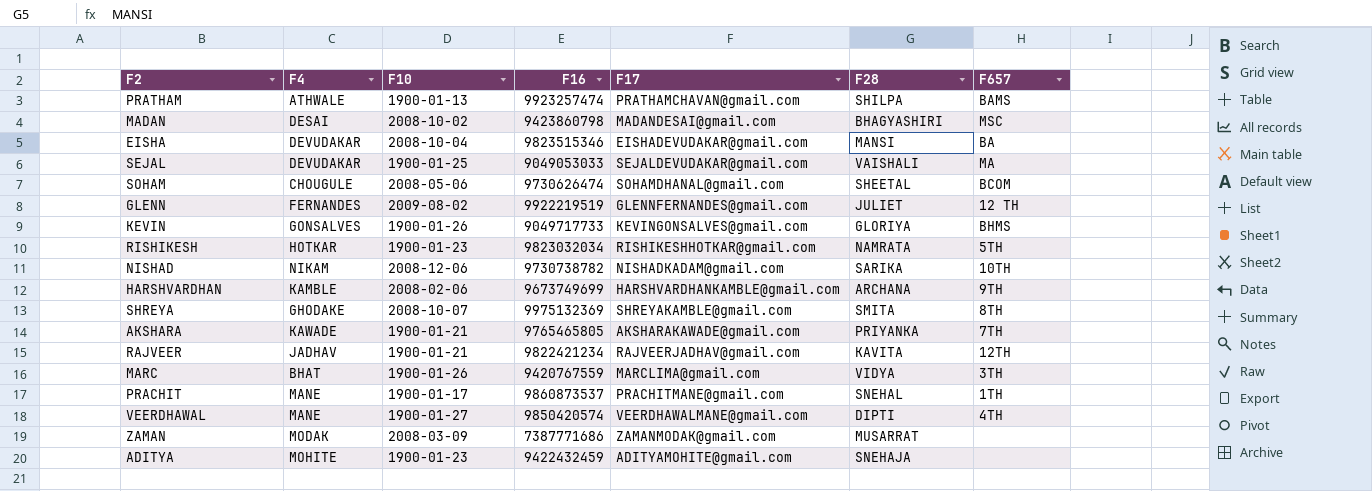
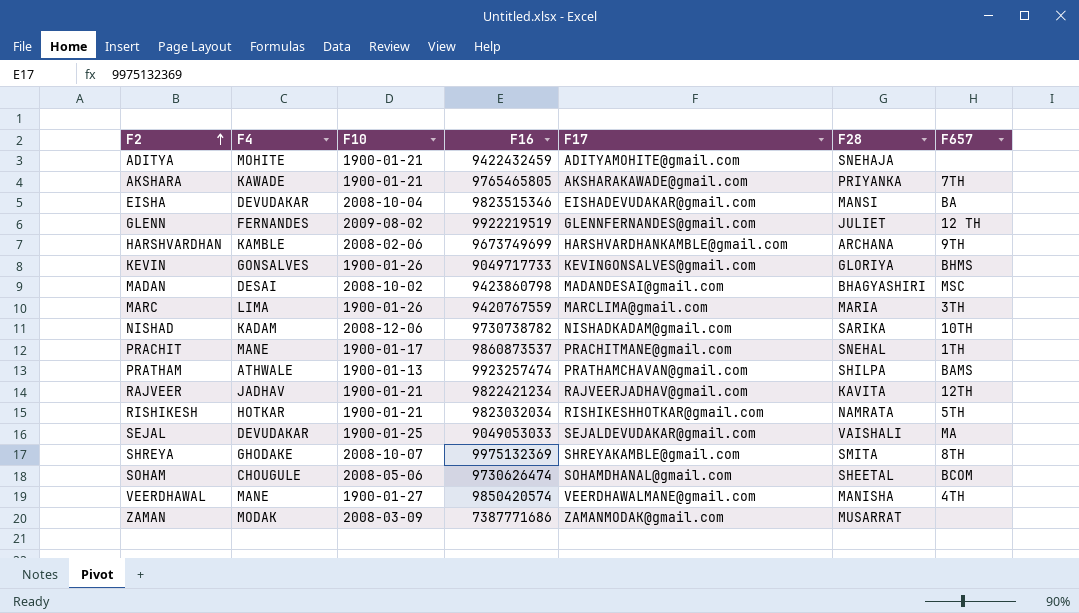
row order: none -> F2 ascending
ADITYA | F10: 1900-01-23 -> 1900-01-21
MARC | F4: BHAT -> LIMA
MARC | F28: VIDYA -> MARIA
NISHAD | F4: NIKAM -> KADAM
RISHIKESH | F10: 1900-01-23 -> 1900-01-21
VEERDHAWAL | F28: DIPTI -> MANISHA

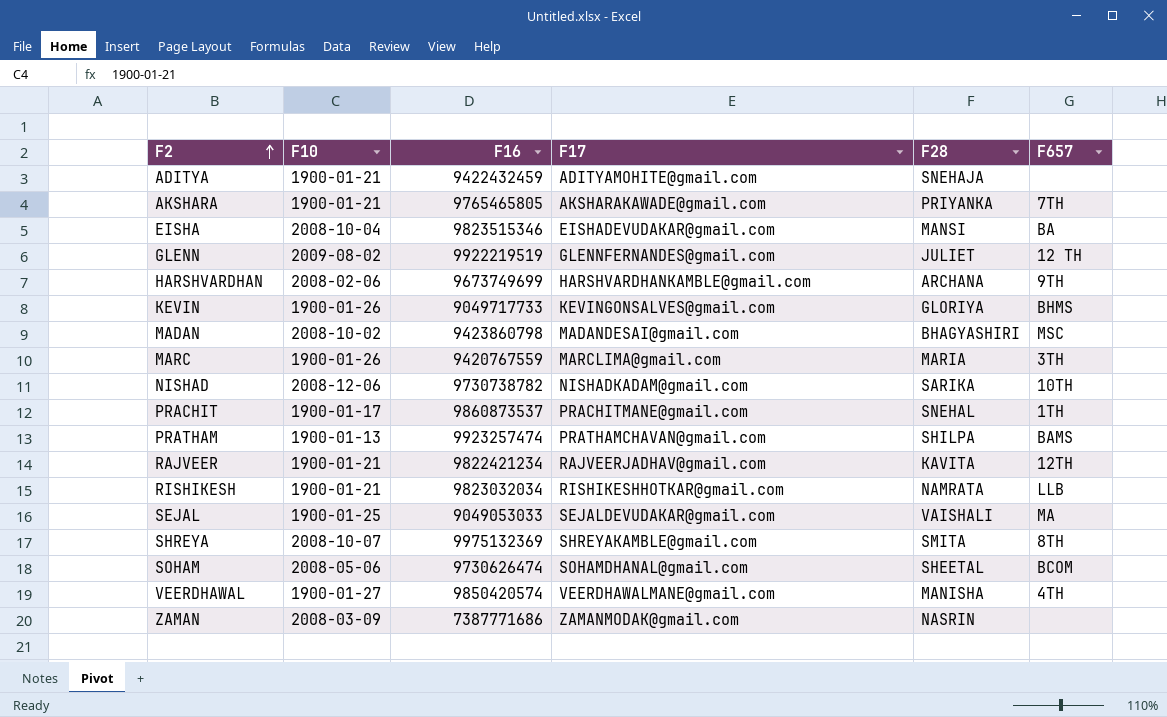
column F4 | position: 2 -> none
RISHIKESH | F657: 5TH -> LLB
ZAMAN | F28: MUSARRAT -> NASRIN

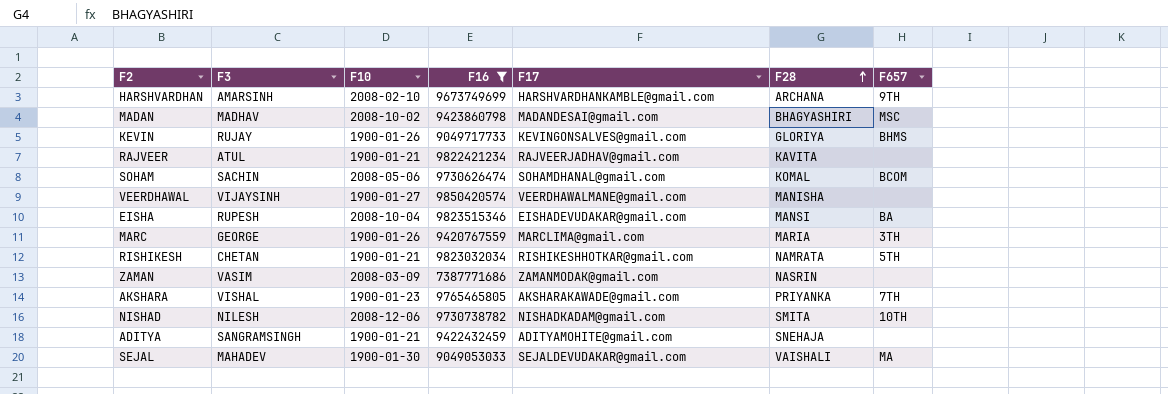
filter: none -> F16 <= 9850420574
row order: F2 ascending -> F28 ascending
column F3 | position: none -> 2
HARSHVARDHAN | F10: 2008-02-06 -> 2008-02-10
RAJVEER | F657: 12TH -> none
SOHAM | F28: SHEETAL -> KOMAL
VEERDHAWAL | F657: 4TH -> none
RISHIKESH | F657: LLB -> 5TH
AKSHARA | F10: 1900-01-21 -> 1900-01-23
NISHAD | F28: SARIKA -> SMITA
SEJAL | F10: 1900-01-25 -> 1900-01-30

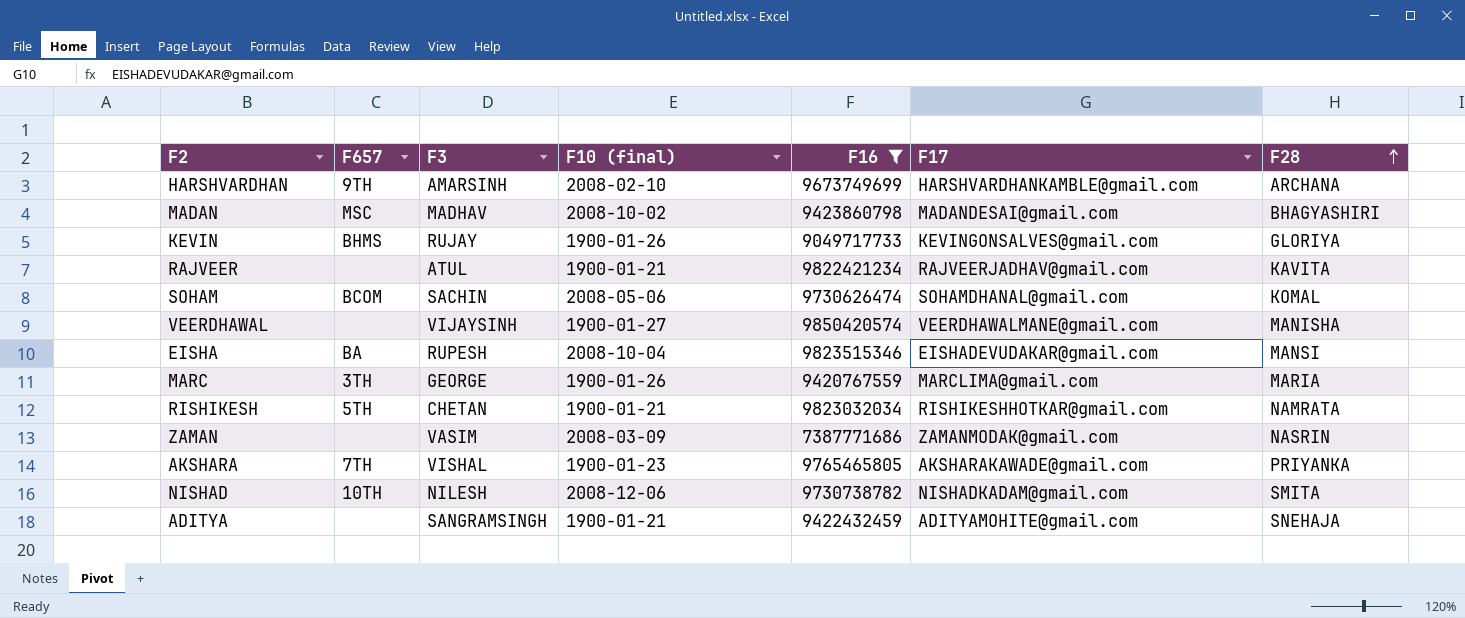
column F657 | position: 7 -> 2
column name: F10 -> F10 (final)
row SEJAL: MAHADEV | 1900-01-30 | 9049053033 | SEJALDEVUDAKAR@gmail.com | VAISHALI | MA -> none

